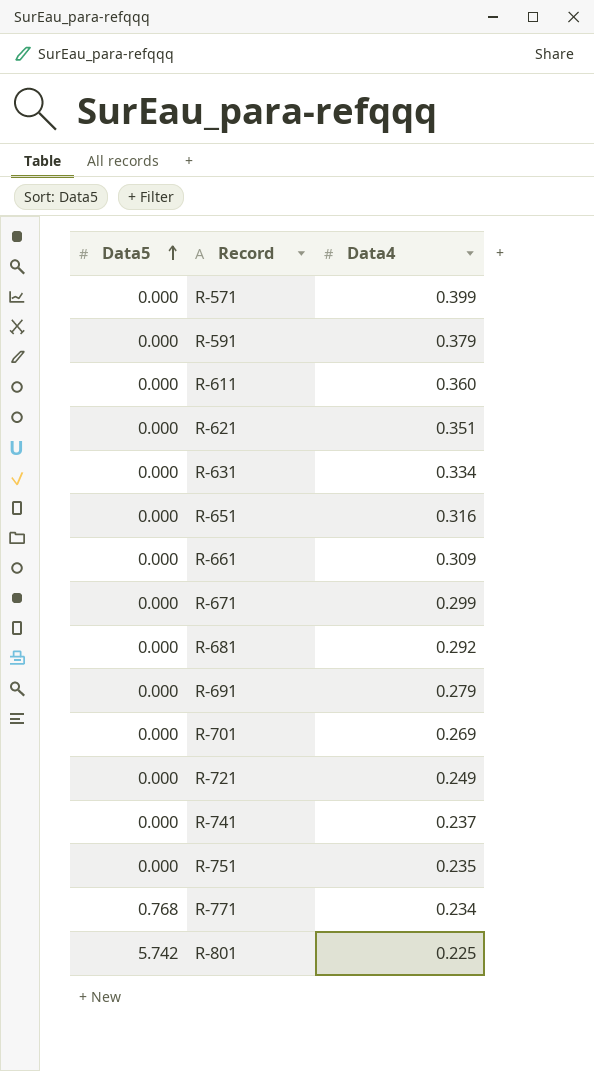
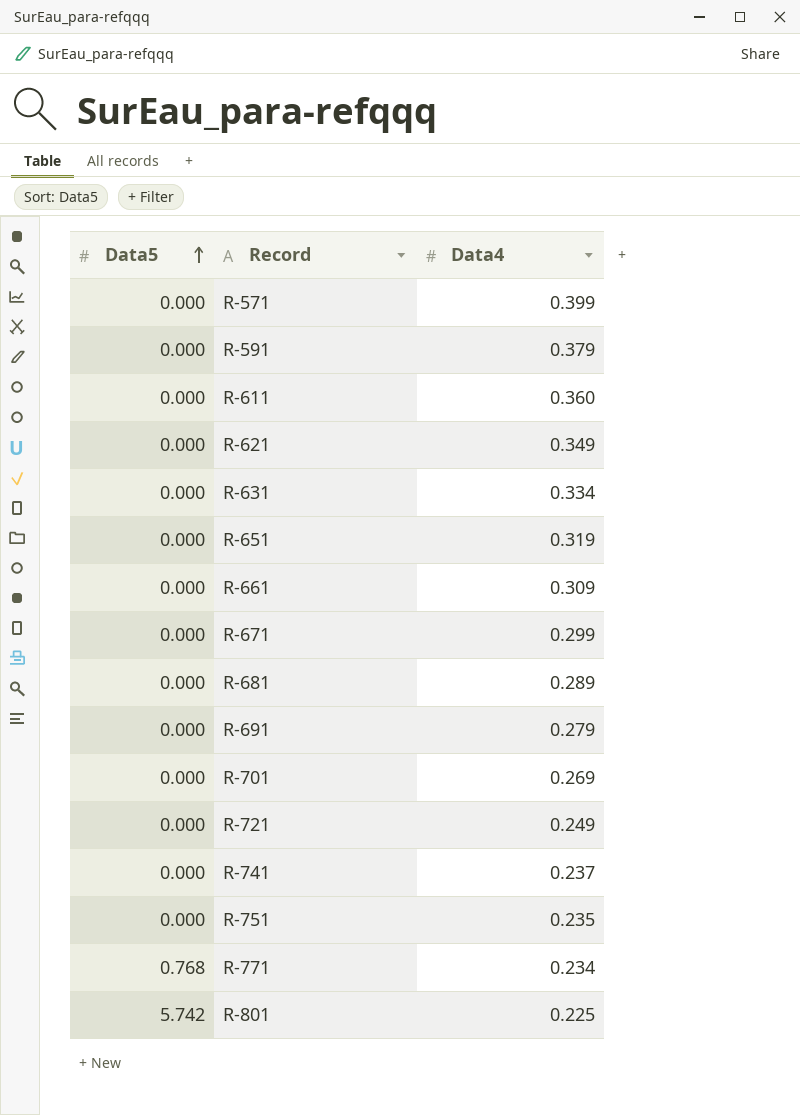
R-621 | Data4: 0.351 -> 0.349
R-651 | Data4: 0.316 -> 0.319
R-681 | Data4: 0.292 -> 0.289

